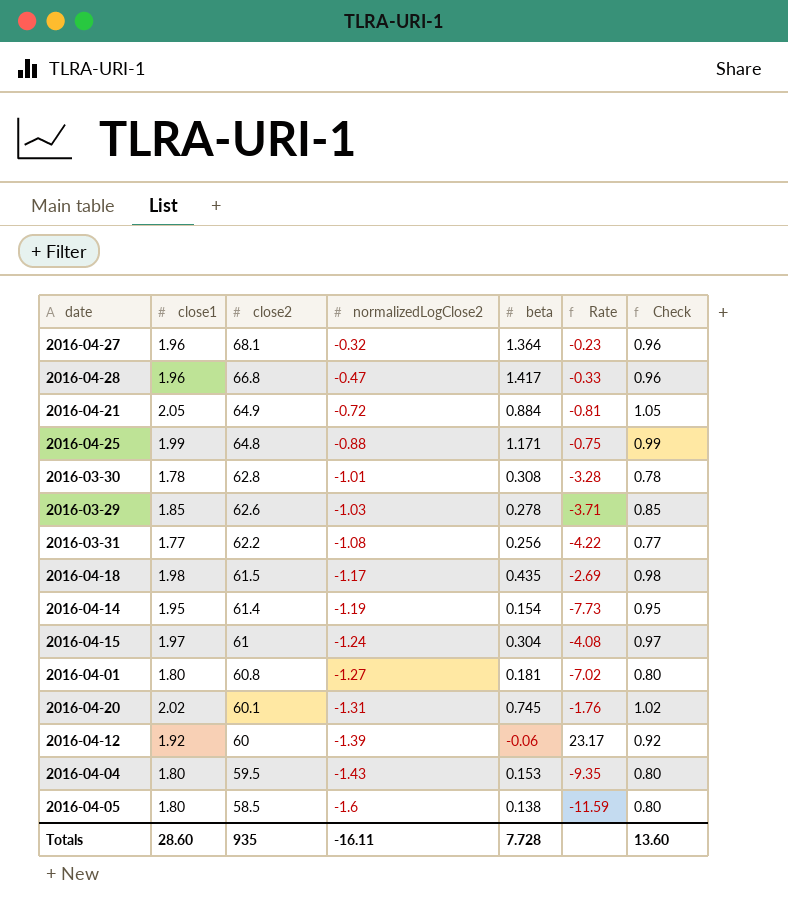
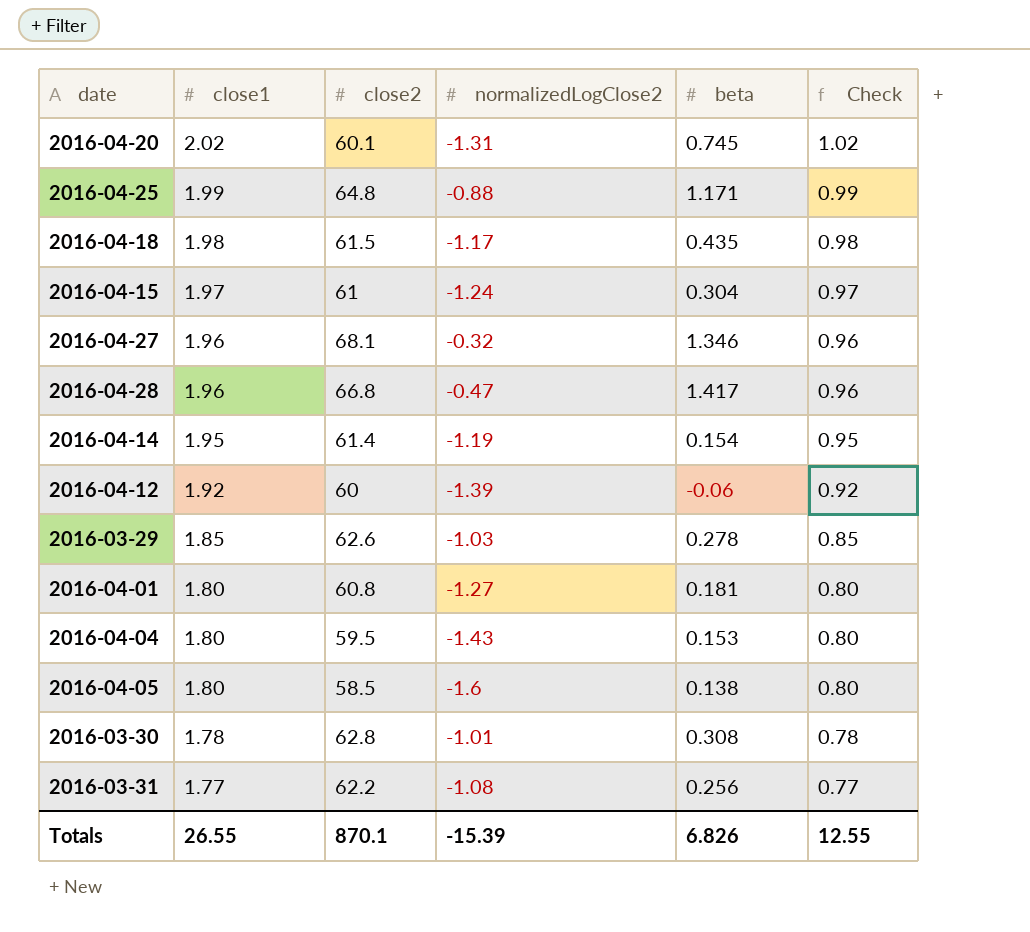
row order: close2 descending -> close1 descending
column Rate | formula: [normalizedLogClose2] / [beta] -> none
row 2016-04-21: 2.05 | 64.9 | -0.72 | 0.884 | -0.81 | 1.05 -> none
2016-04-27 | beta: 1.364 -> 1.346
Totals | close1: 28.60 -> 26.55
Totals | close2: 935 -> 870.1
Totals | normalizedLogClose2: -16.11 -> -15.39
Totals | beta: 7.728 -> 6.826
Totals | Check: 13.60 -> 12.55

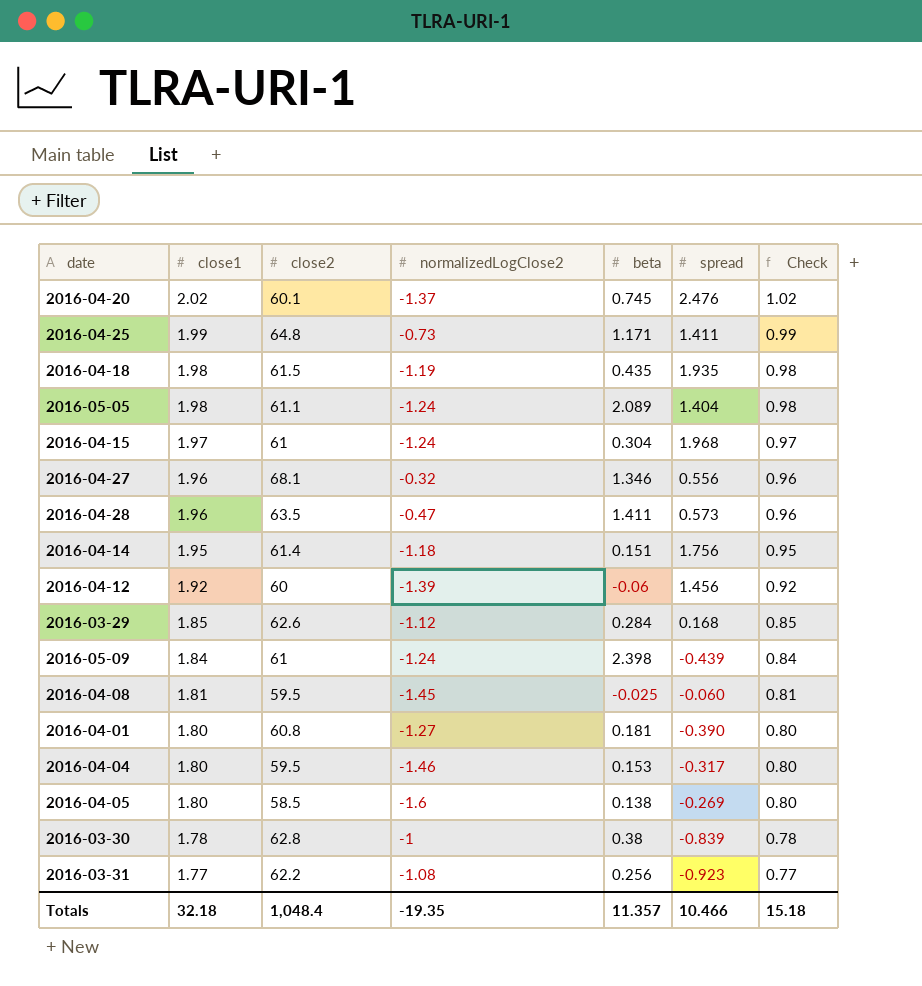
column spread | position: none -> 6
2016-04-20 | normalizedLogClose2: -1.31 -> -1.37
2016-04-25 | normalizedLogClose2: -0.88 -> -0.73
2016-04-18 | normalizedLogClose2: -1.17 -> -1.19
row 2016-05-05: none -> 1.98 | 61.1 | -1.24 | 2.089 | 1.404 | 0.98
2016-04-28 | close2: 66.8 -> 63.5
2016-04-28 | beta: 1.417 -> 1.411
2016-04-14 | normalizedLogClose2: -1.19 -> -1.18
2016-04-14 | beta: 0.154 -> 0.151
2016-03-29 | normalizedLogClose2: -1.03 -> -1.12
2016-03-29 | beta: 0.278 -> 0.284
row 2016-05-09: none -> 1.84 | 61 | -1.24 | 2.398 | -0.439 | 0.84
row 2016-04-08: none -> 1.81 | 59.5 | -1.45 | -0.025 | -0.060 | 0.81
2016-04-04 | normalizedLogClose2: -1.43 -> -1.46
2016-03-30 | normalizedLogClose2: -1.01 -> -1
2016-03-30 | beta: 0.308 -> 0.38
Totals | close1: 26.55 -> 32.18
Totals | close2: 870.1 -> 1,048.4
Totals | normalizedLogClose2: -15.39 -> -19.35
Totals | beta: 6.826 -> 11.357
Totals | Check: 12.55 -> 15.18

